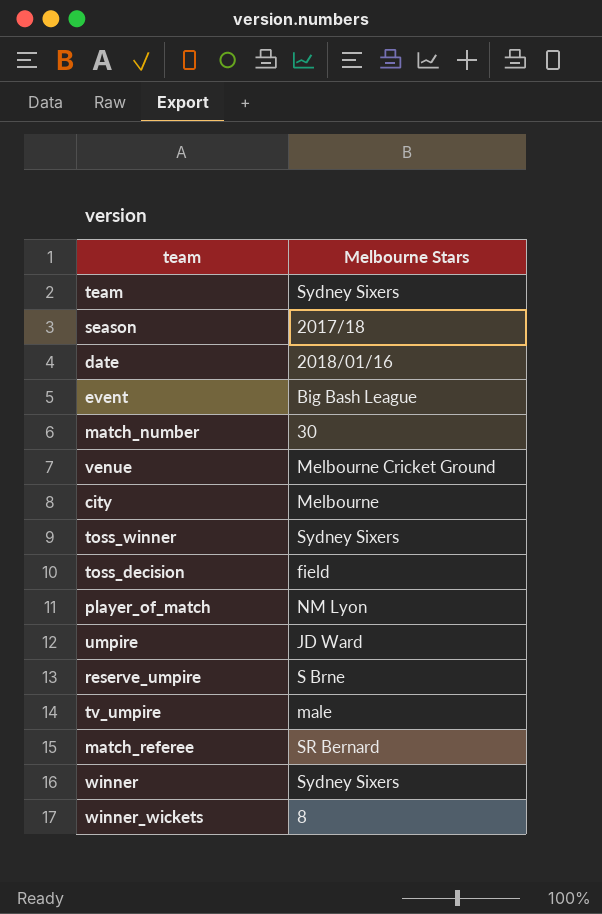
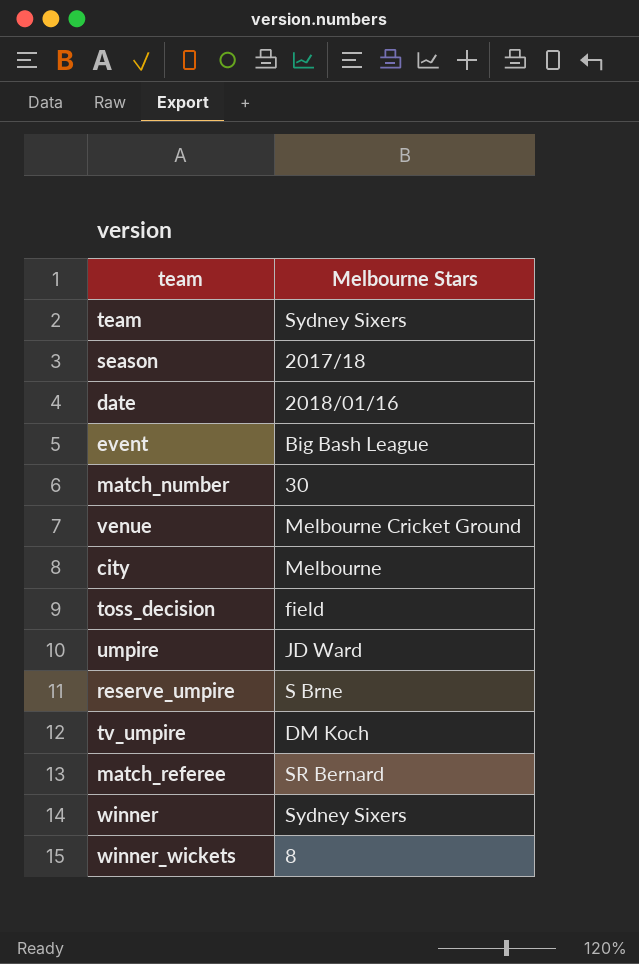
row toss_winner: Sydney Sixers -> none
row player_of_match: NM Lyon -> none
tv_umpire | Melbourne Stars: male -> DM Koch

